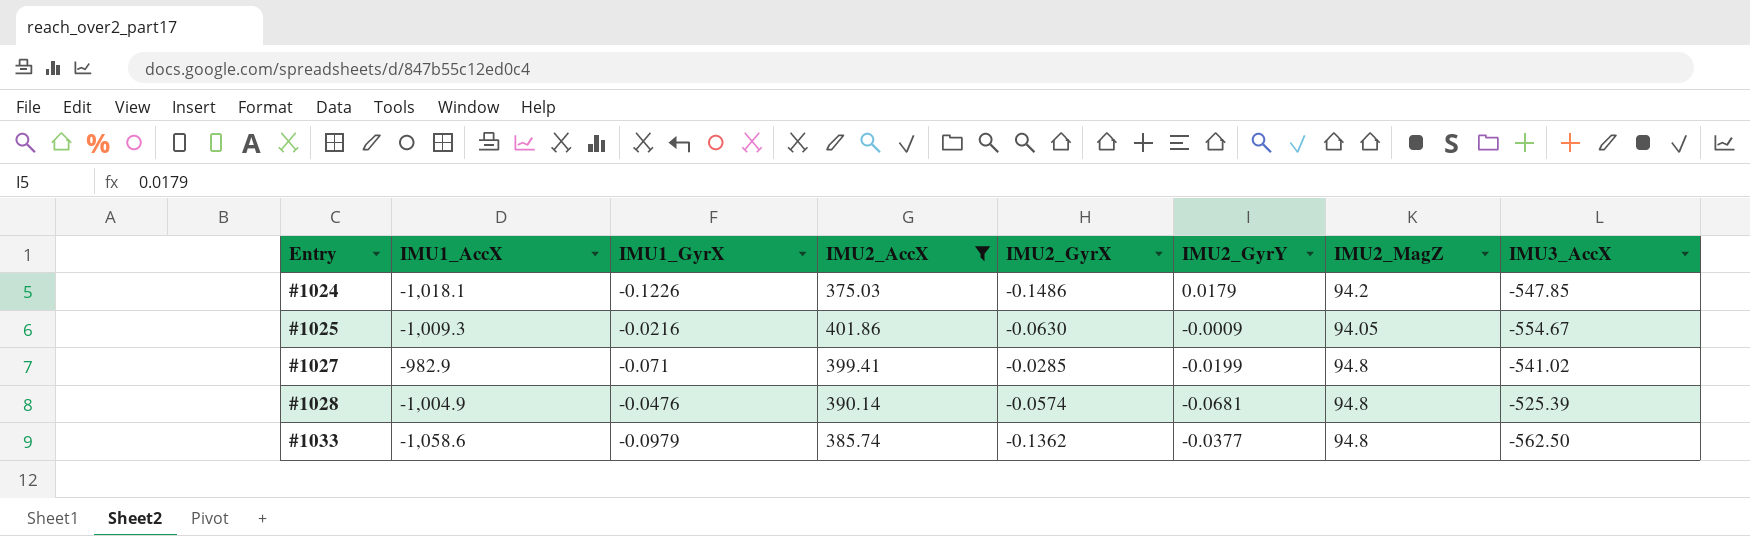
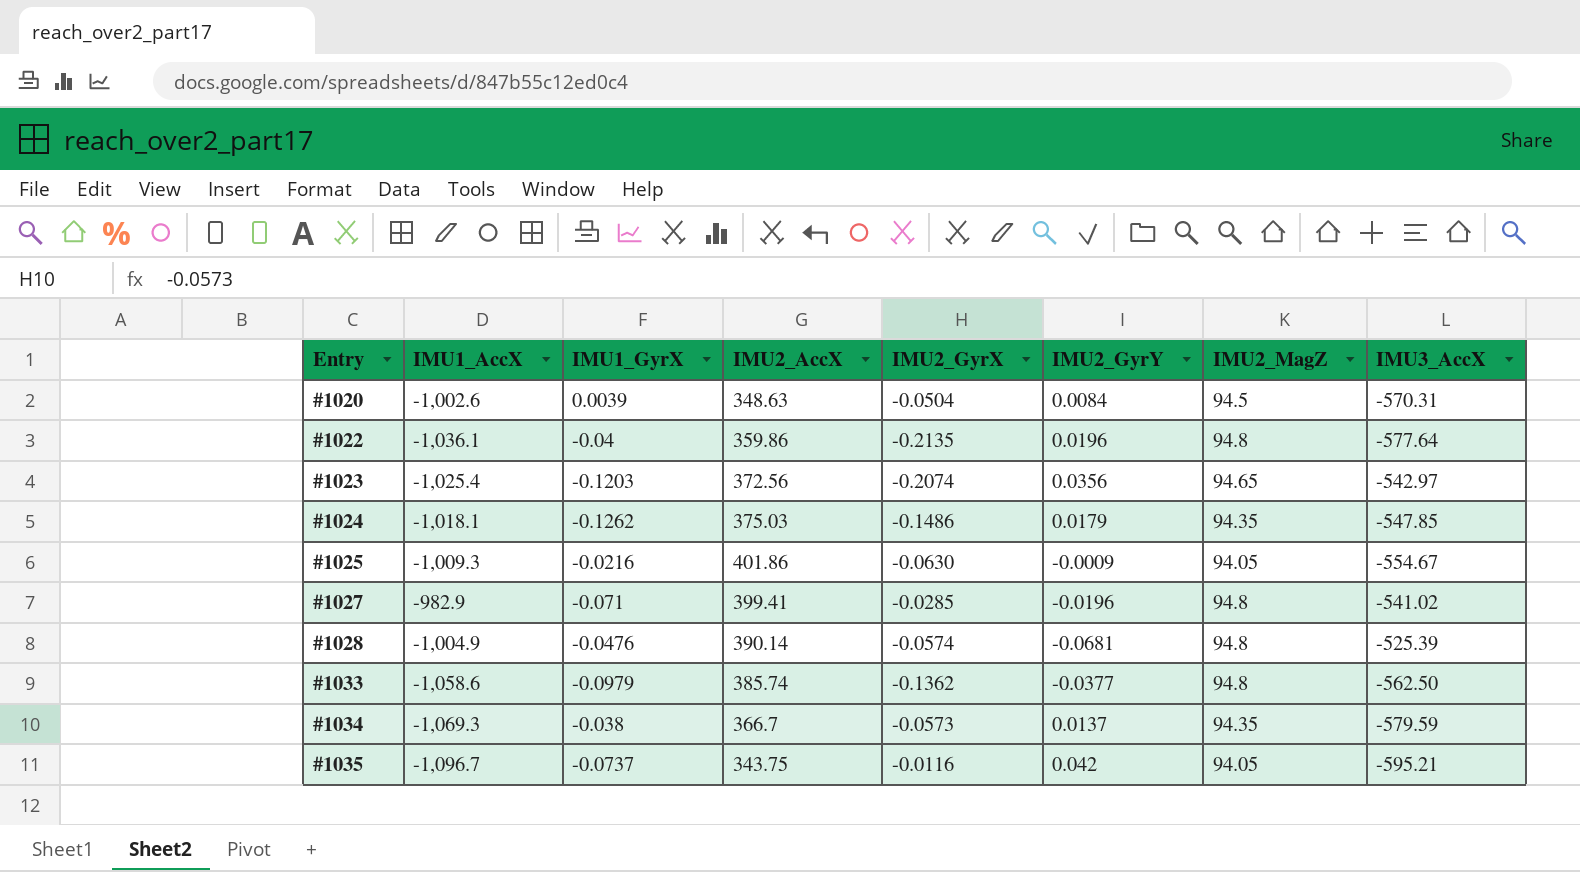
filter: IMU2_AccX >= 375.03 -> none
#1024 | IMU1_GyrX: -0.1226 -> -0.1262
#1024 | IMU2_MagZ: 94.2 -> 94.35
#1027 | IMU2_GyrY: -0.0199 -> -0.0196

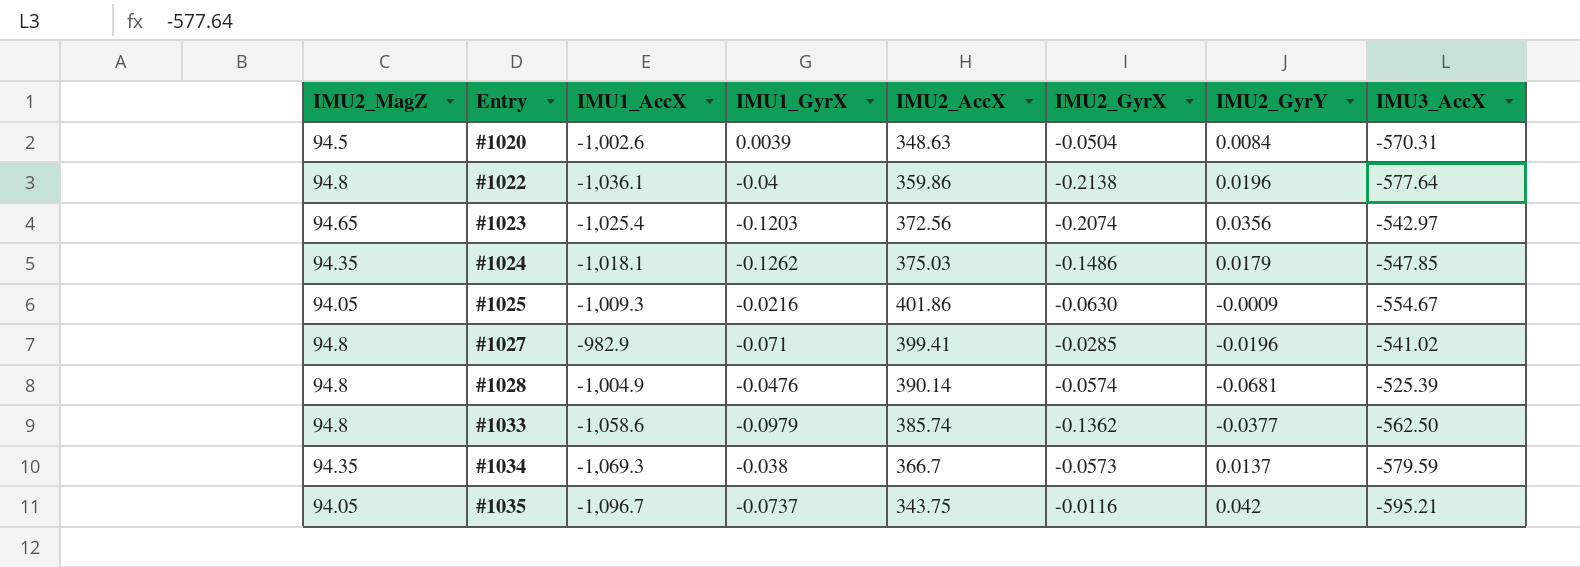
column IMU2_MagZ | position: 7 -> 1
#1022 | IMU2_GyrX: -0.2135 -> -0.2138

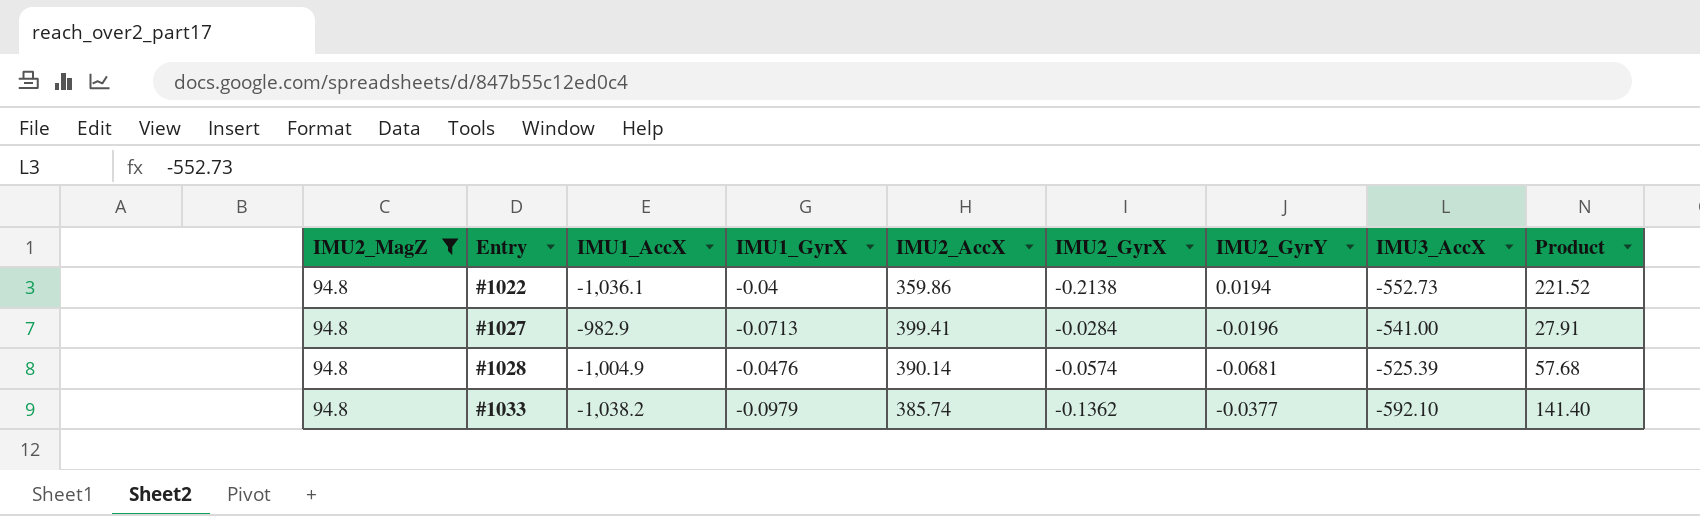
filter: none -> IMU2_MagZ = 94.8
column Product | formula: none -> [IMU1_AccX] * [IMU2_GyrX]
#1022 | IMU2_GyrY: 0.0196 -> 0.0194
#1022 | IMU3_AccX: -577.64 -> -552.73
#1027 | IMU1_GyrX: -0.071 -> -0.0713
#1027 | IMU2_GyrX: -0.0285 -> -0.0284
#1027 | IMU3_AccX: -541.02 -> -541.00
#1033 | IMU1_AccX: -1,058.6 -> -1,038.2
#1033 | IMU3_AccX: -562.50 -> -592.10

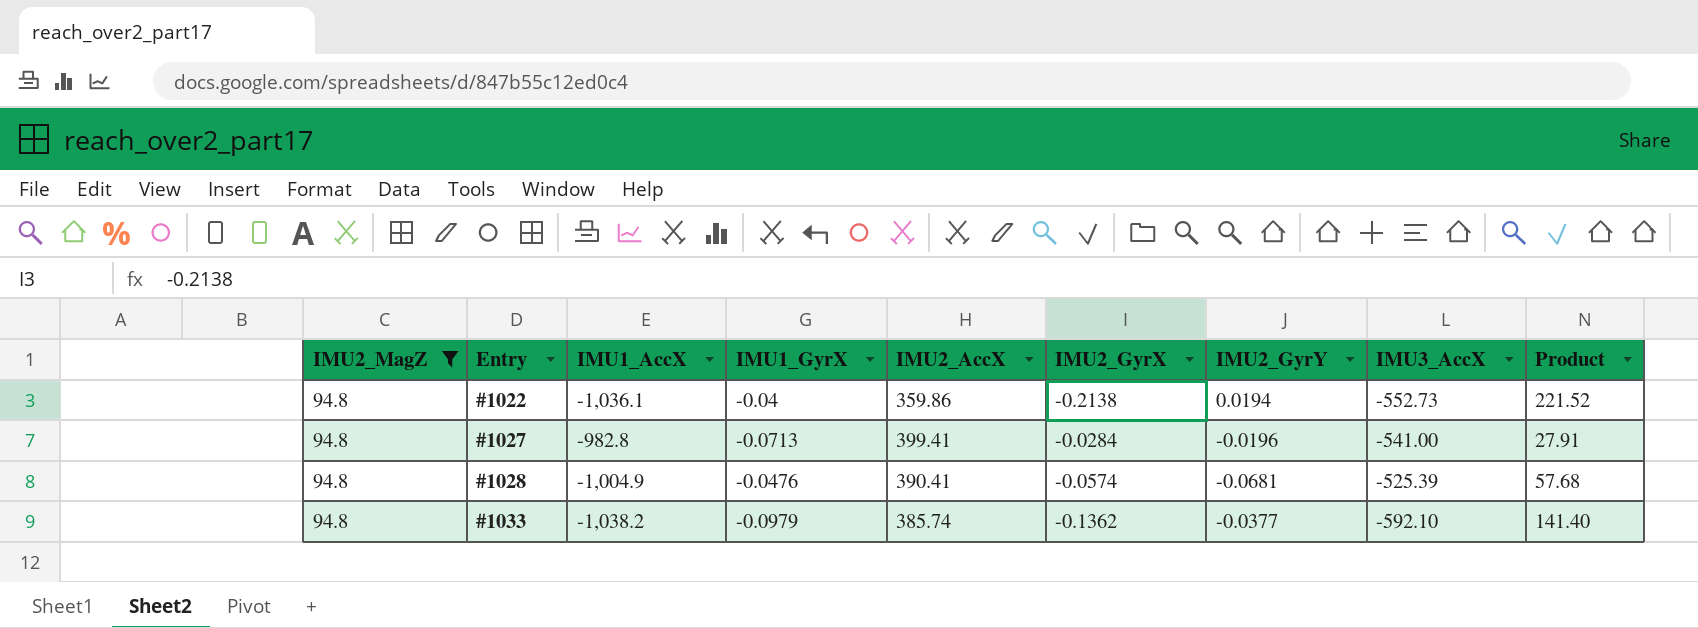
#1027 | IMU1_AccX: -982.9 -> -982.8
#1028 | IMU2_AccX: 390.14 -> 390.41

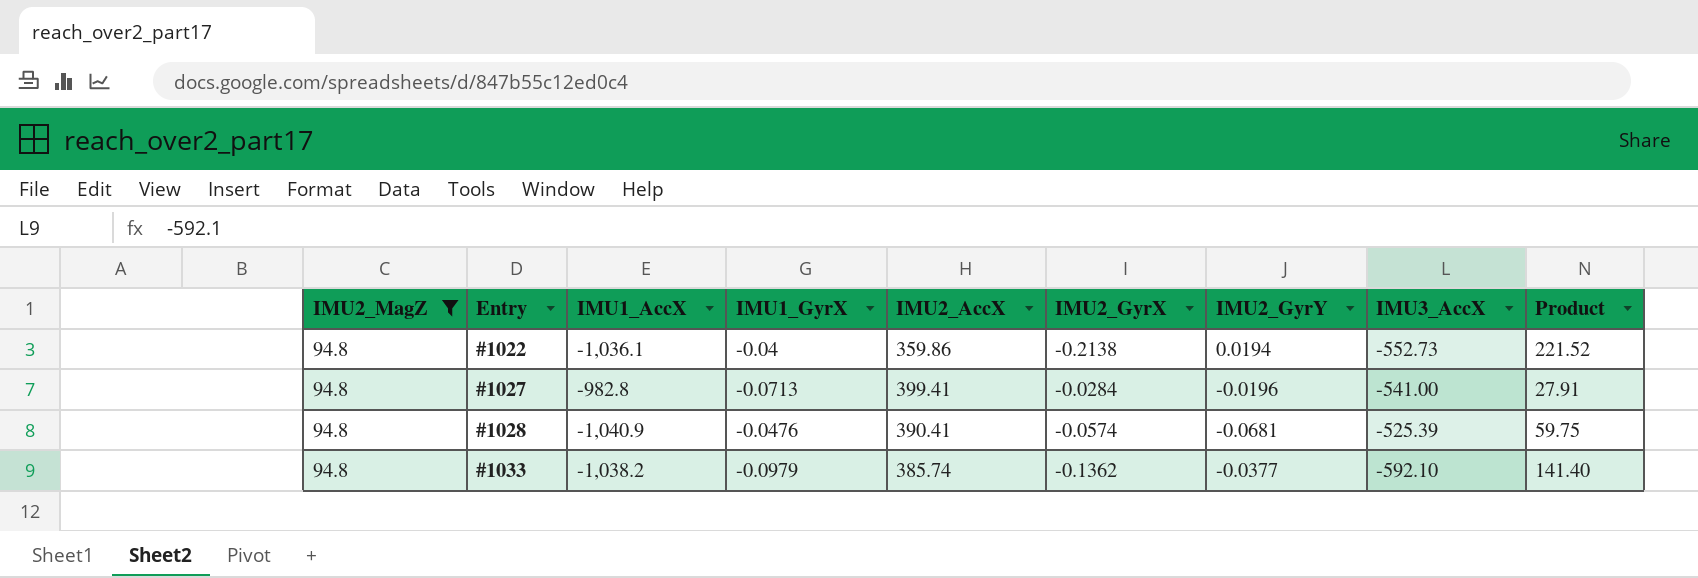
#1028 | IMU1_AccX: -1,004.9 -> -1,040.9
#1028 | Product: 57.68 -> 59.75

